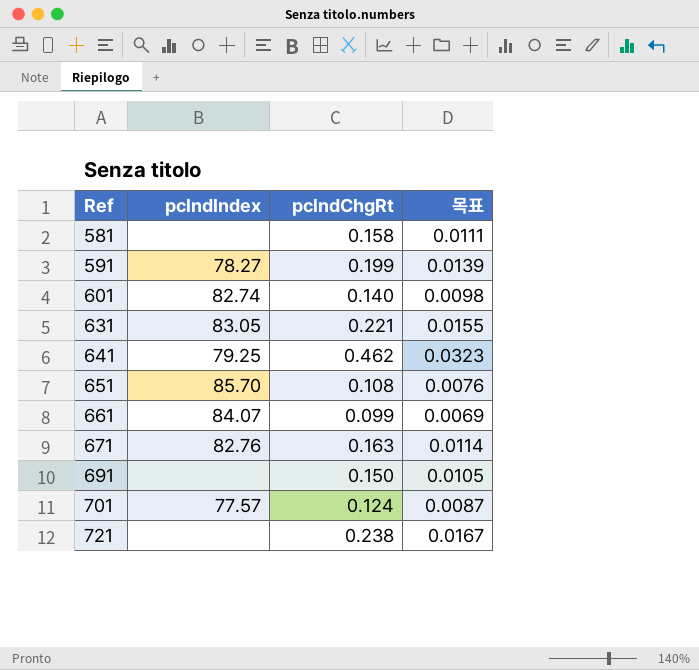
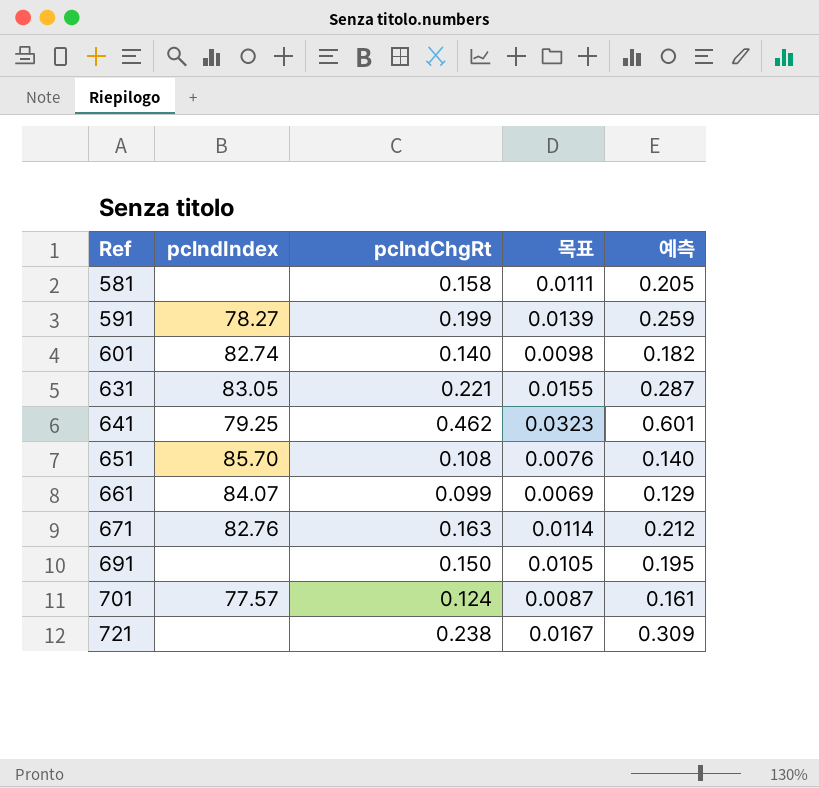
column 예측 | formula: none -> [pclndChgRt] * 1.3

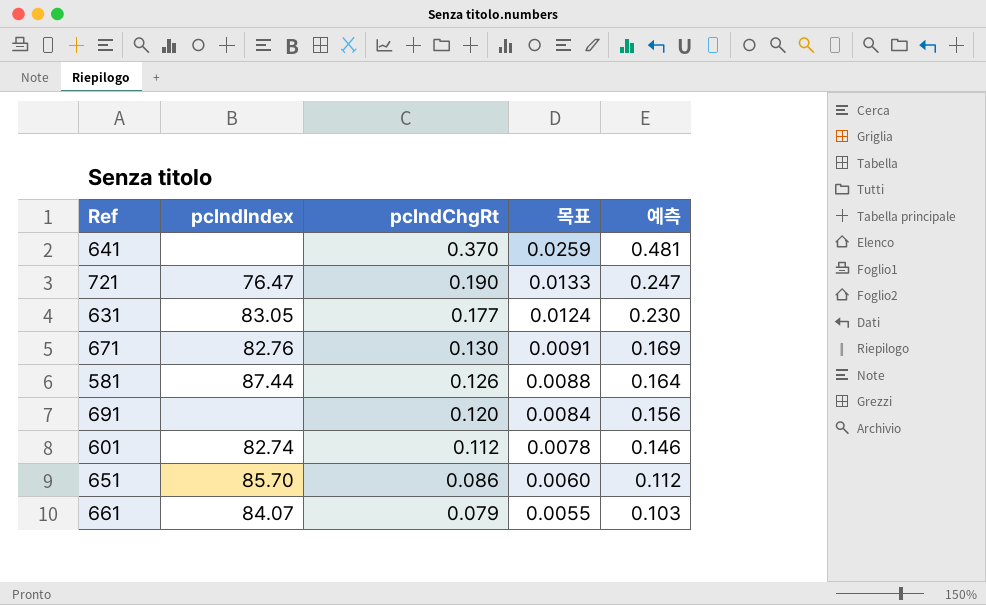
row order: Ref ascending -> pclndChgRt descending
row 591: 78.27 | 0.199 | 0.0139 | 0.259 -> none
row 701: 77.57 | 0.124 | 0.0087 | 0.161 -> none
641 | pclndIndex: 79.25 -> none
641 | pclndChgRt: 0.462 -> 0.370
641 | 목표: 0.0323 -> 0.0259
641 | 예측: 0.601 -> 0.481
721 | pclndIndex: none -> 76.47
721 | pclndChgRt: 0.238 -> 0.190
721 | 목표: 0.0167 -> 0.0133
721 | 예측: 0.309 -> 0.247
631 | pclndChgRt: 0.221 -> 0.177
631 | 목표: 0.0155 -> 0.0124
631 | 예측: 0.287 -> 0.230
671 | pclndChgRt: 0.163 -> 0.130
671 | 목표: 0.0114 -> 0.0091
671 | 예측: 0.212 -> 0.169
581 | pclndIndex: none -> 87.44
581 | pclndChgRt: 0.158 -> 0.126
581 | 목표: 0.0111 -> 0.0088
581 | 예측: 0.205 -> 0.164
691 | pclndChgRt: 0.150 -> 0.120
691 | 목표: 0.0105 -> 0.0084
691 | 예측: 0.195 -> 0.156
601 | pclndChgRt: 0.140 -> 0.112
601 | 목표: 0.0098 -> 0.0078
601 | 예측: 0.182 -> 0.146
651 | pclndChgRt: 0.108 -> 0.086
651 | 목표: 0.0076 -> 0.0060
651 | 예측: 0.140 -> 0.112
661 | pclndChgRt: 0.099 -> 0.079
661 | 목표: 0.0069 -> 0.0055
661 | 예측: 0.129 -> 0.103

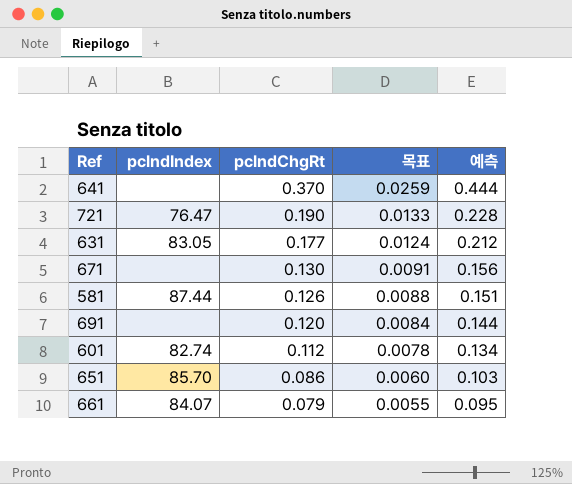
column 예측 | formula: [pclndChgRt] * 1.3 -> [pclndChgRt] * 1.2
671 | pclndIndex: 82.76 -> none

